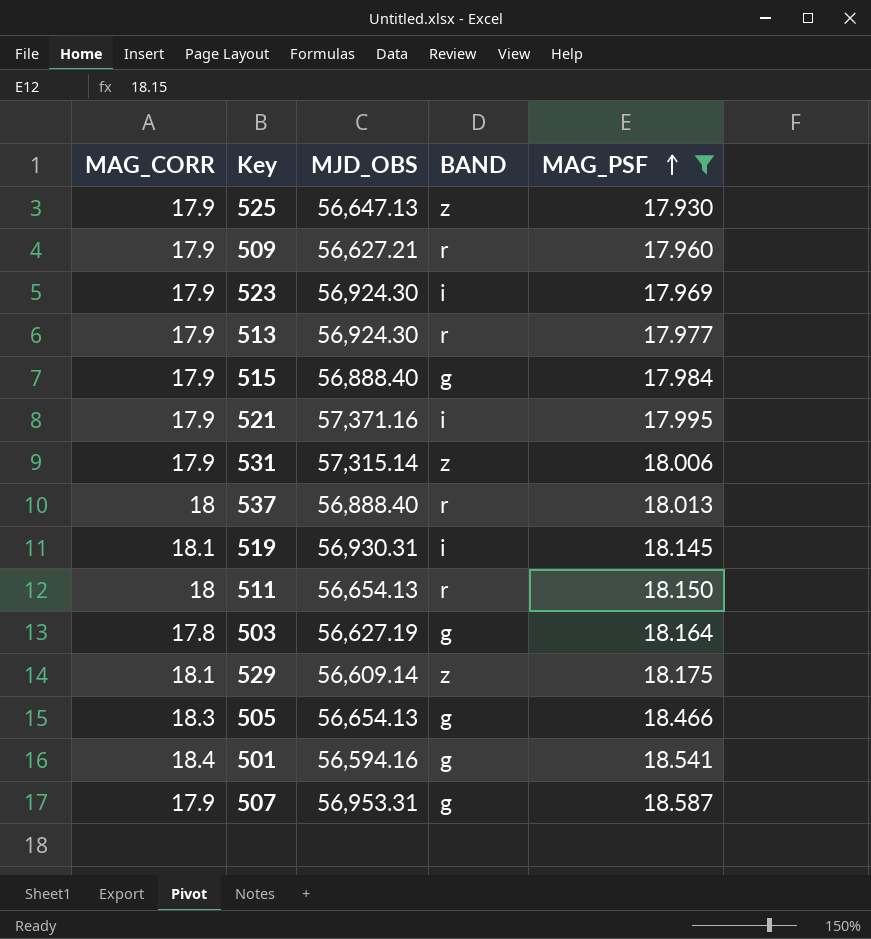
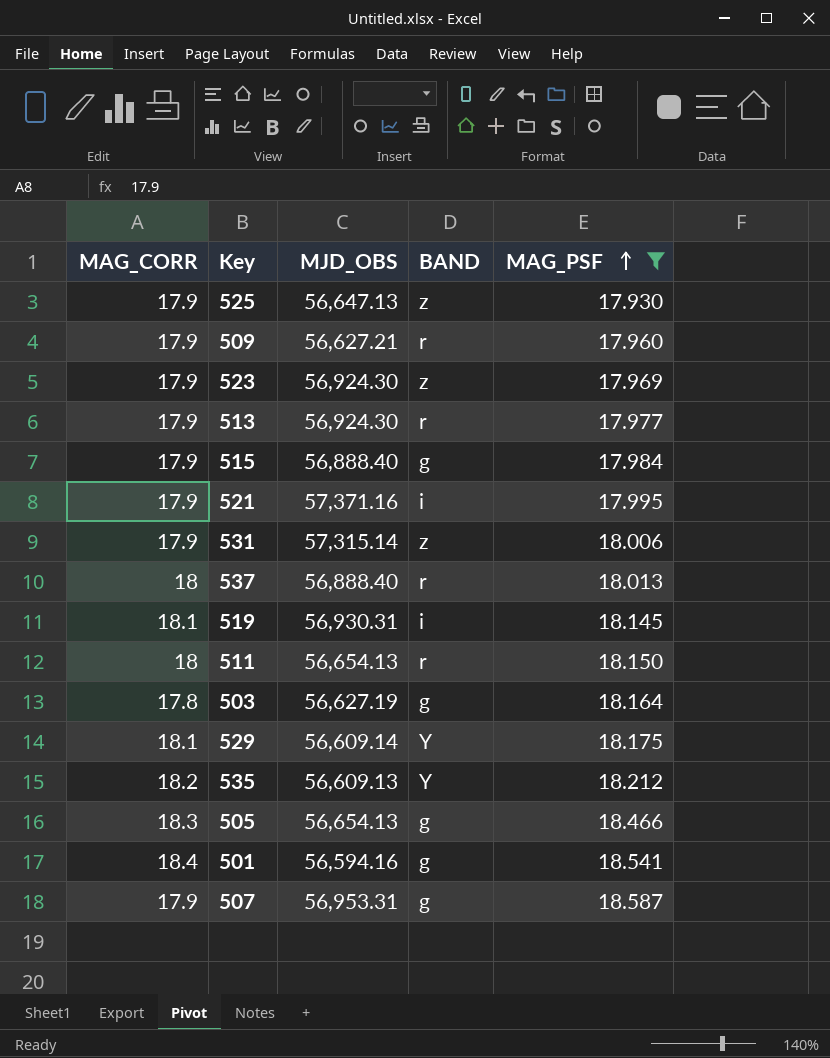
523 | BAND: i -> z
529 | BAND: z -> Y
row 535: none -> 18.2 | 56,609.13 | Y | 18.212

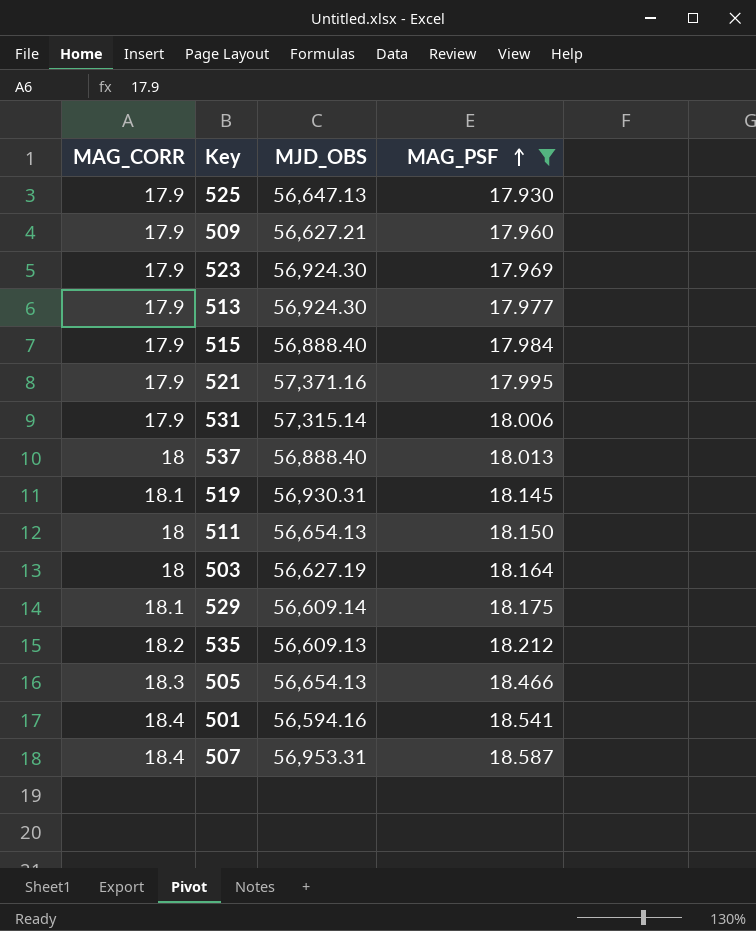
column BAND | position: 4 -> none
503 | MAG_CORR: 17.8 -> 18
507 | MAG_CORR: 17.9 -> 18.4

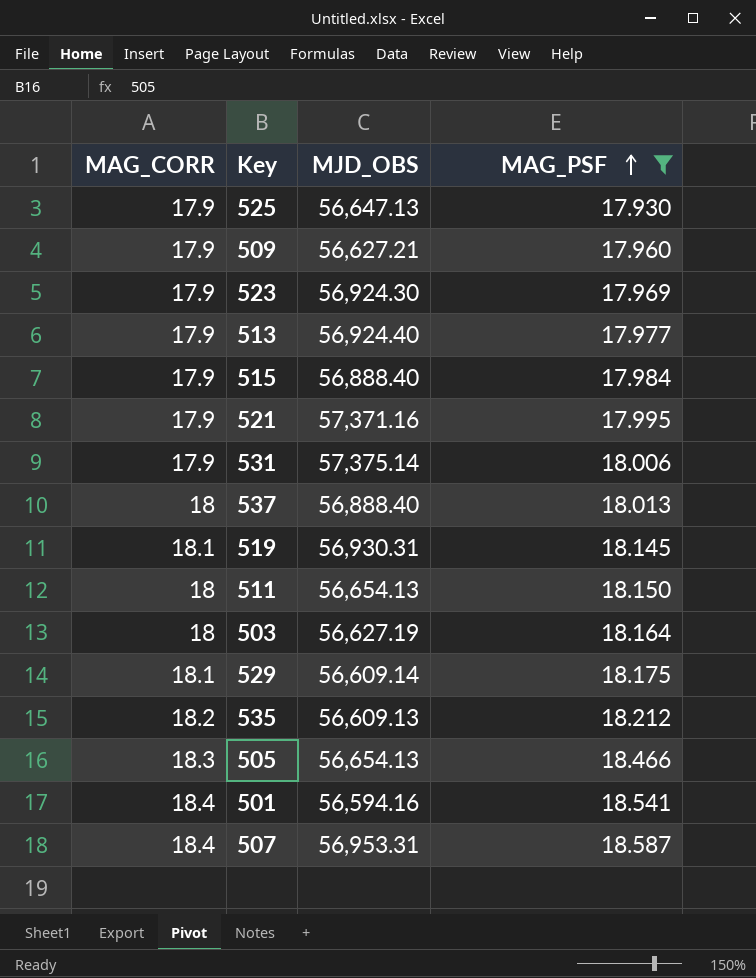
513 | MJD_OBS: 56,924.30 -> 56,924.40
531 | MJD_OBS: 57,315.14 -> 57,375.14

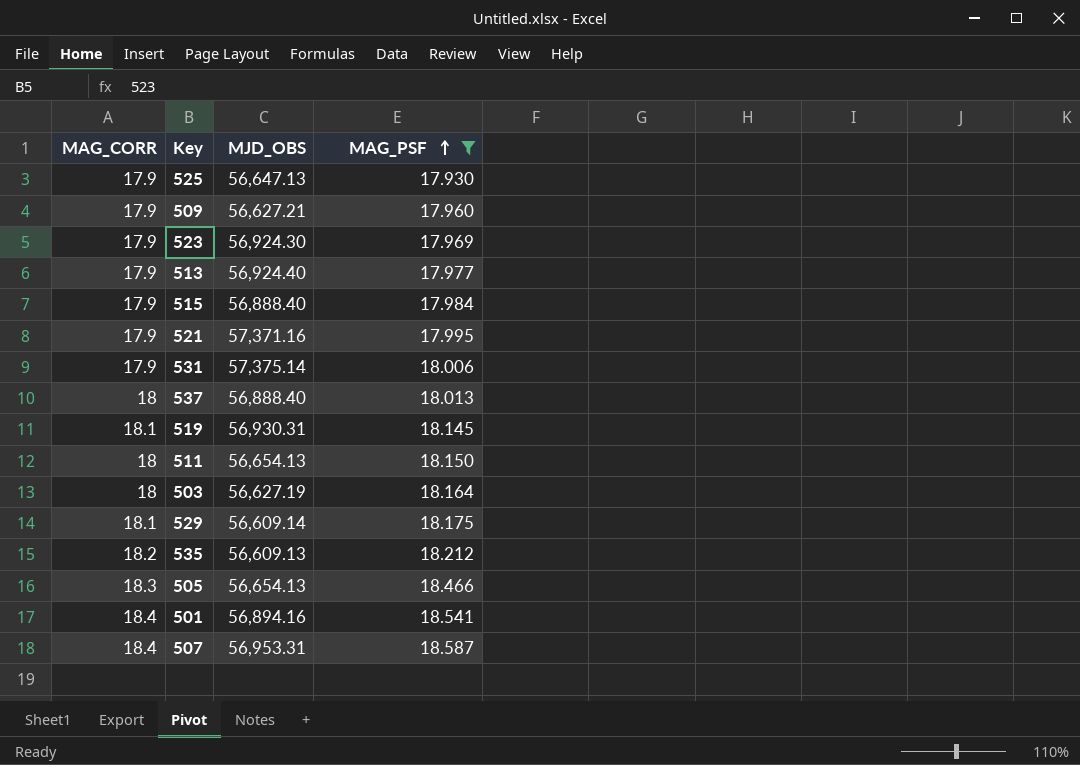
501 | MJD_OBS: 56,594.16 -> 56,894.16

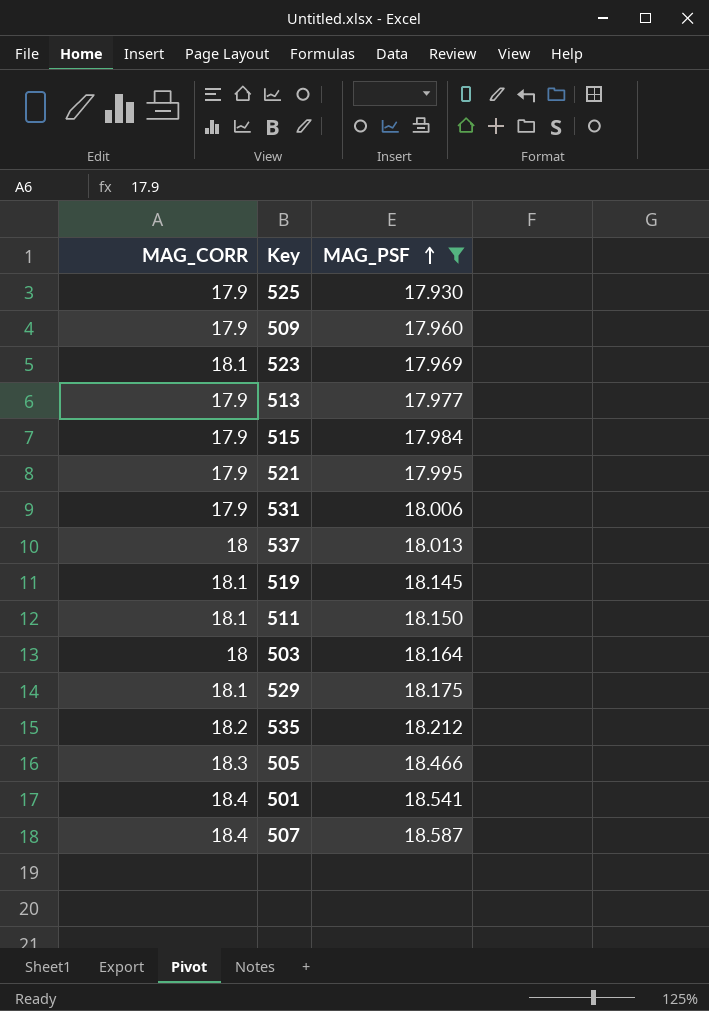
column MJD_OBS | position: 3 -> none
523 | MAG_CORR: 17.9 -> 18.1
511 | MAG_CORR: 18 -> 18.1

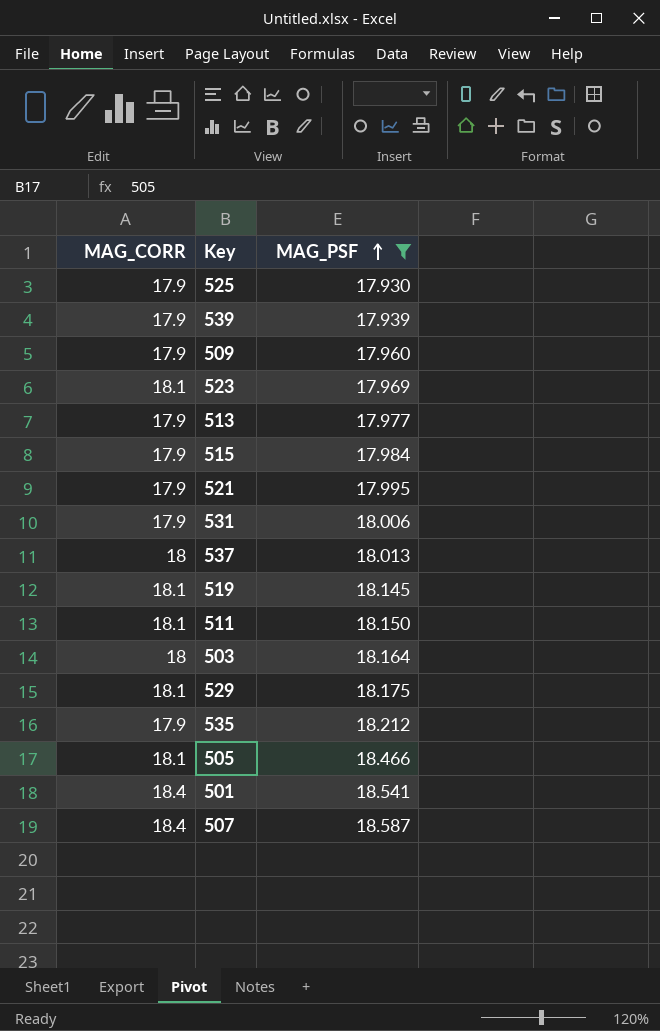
row 539: none -> 17.9 | 17.939
535 | MAG_CORR: 18.2 -> 17.9
505 | MAG_CORR: 18.3 -> 18.1

